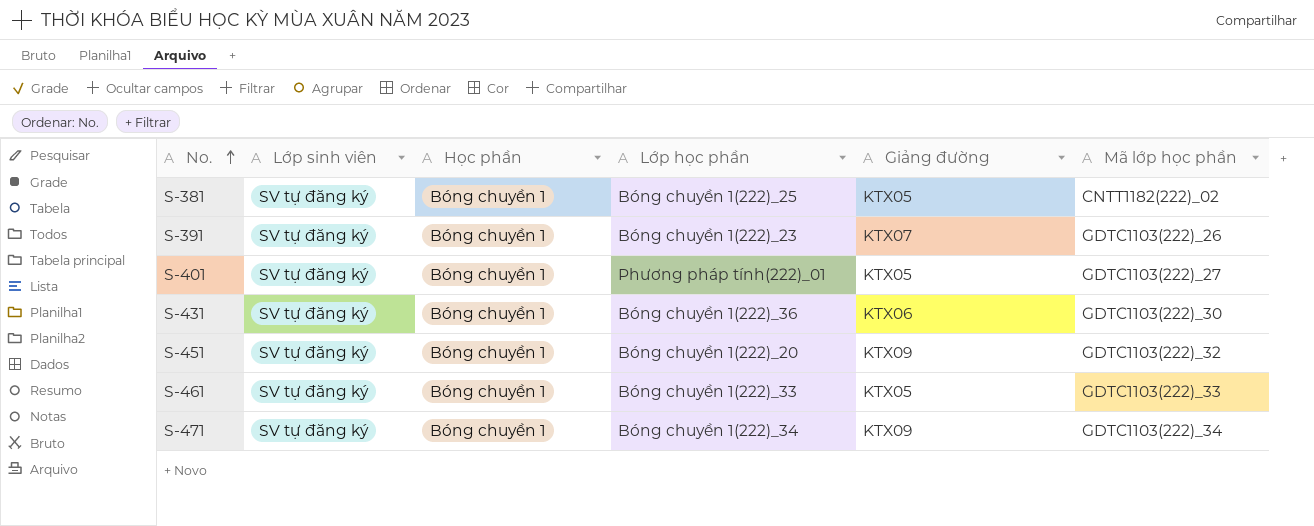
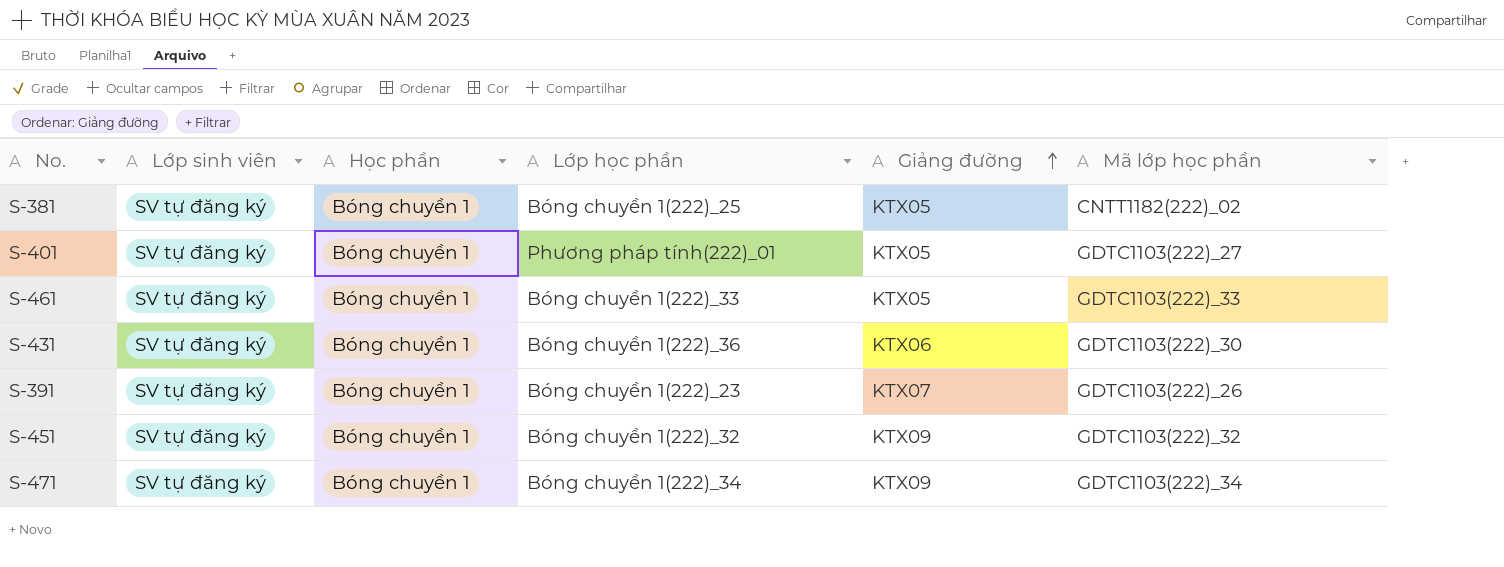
row order: No. ascending -> Giảng đường ascending
S-451 | Lớp học phần: Bóng chuyền 1(222)_20 -> Bóng chuyền 1(222)_32

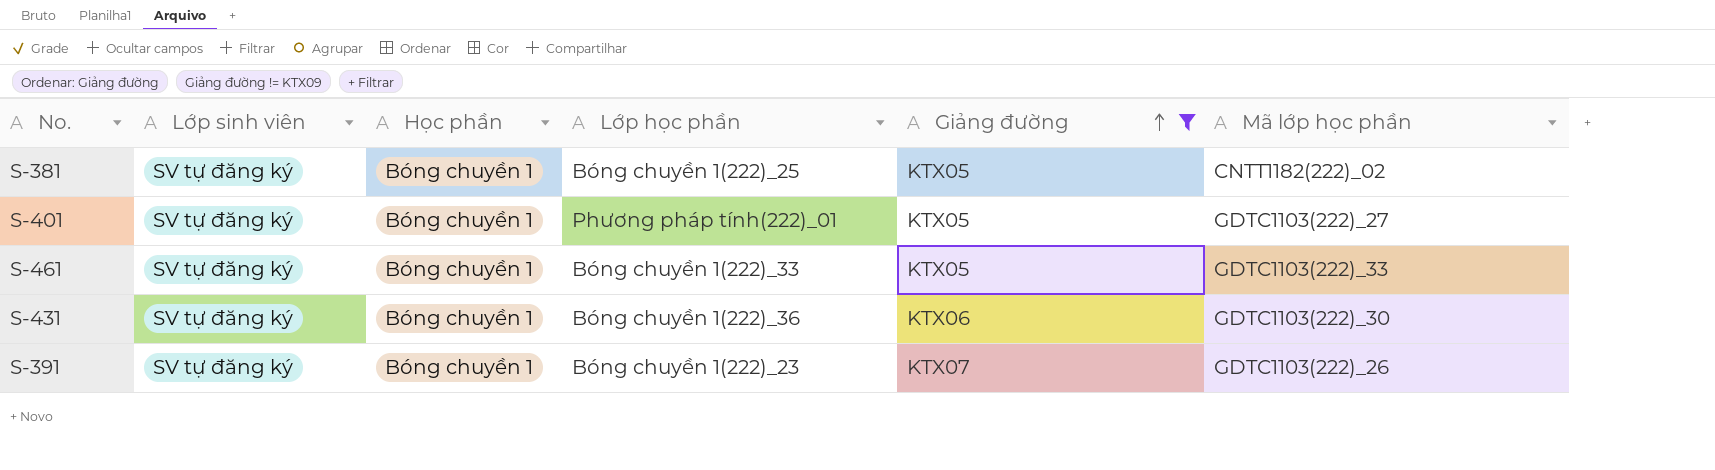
filter: none -> Giảng đường != KTX09

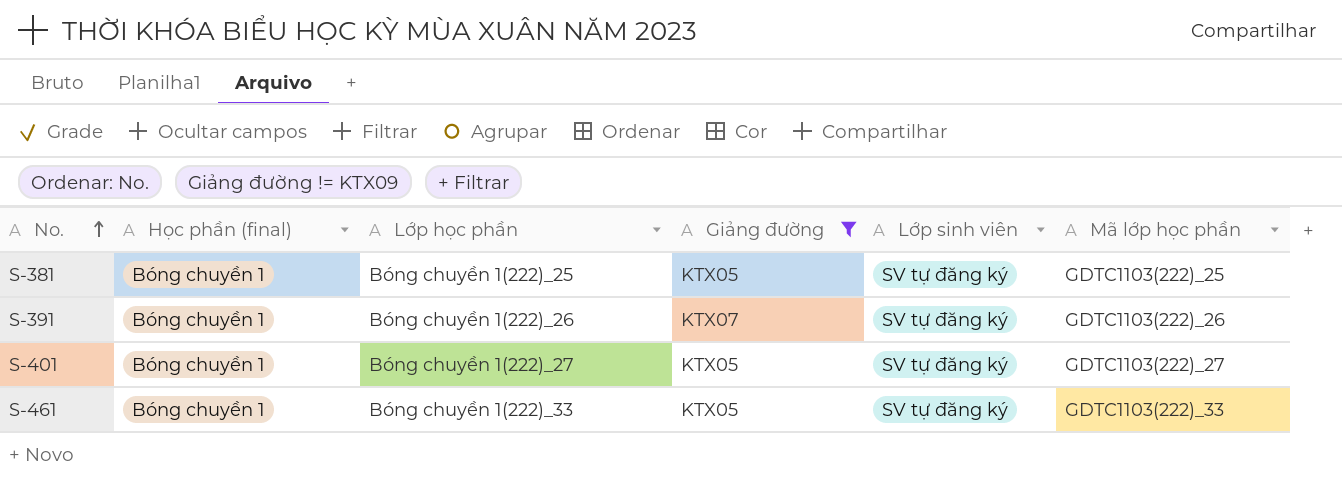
row order: Giảng đường ascending -> No. ascending
column name: Học phần -> Học phần (final)
column Lớp sinh viên | position: 2 -> 5
row S-431: SV tự đăng ký | Bóng chuyền 1 | Bóng chuyền 1(222)_36 | KTX06 | GDTC1103(222)_30 -> none
S-381 | Mã lớp học phần: CNTT1182(222)_02 -> GDTC1103(222)_25
S-391 | Lớp học phần: Bóng chuyền 1(222)_23 -> Bóng chuyền 1(222)_26
S-401 | Lớp học phần: Phương pháp tính(222)_01 -> Bóng chuyền 1(222)_27

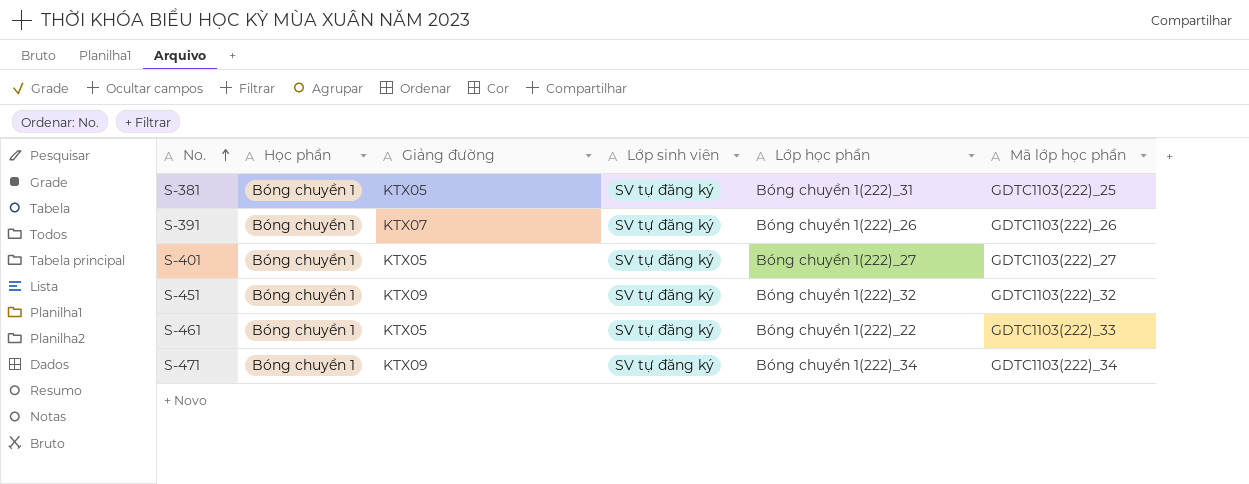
filter: Giảng đường != KTX09 -> none
column name: Học phần (final) -> Học phần
column Lớp học phần | position: 3 -> 5
S-381 | Lớp học phần: Bóng chuyền 1(222)_25 -> Bóng chuyền 1(222)_31
S-461 | Lớp học phần: Bóng chuyền 1(222)_33 -> Bóng chuyền 1(222)_22

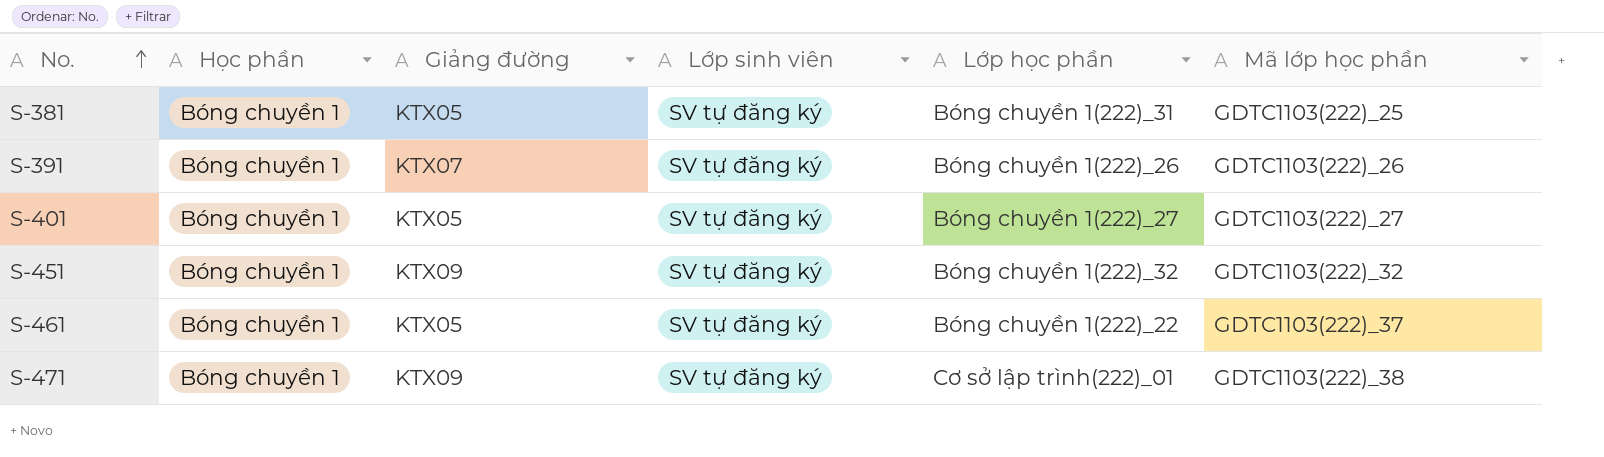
S-461 | Mã lớp học phần: GDTC1103(222)_33 -> GDTC1103(222)_37
S-471 | Lớp học phần: Bóng chuyền 1(222)_34 -> Cơ sở lập trình(222)_01
S-471 | Mã lớp học phần: GDTC1103(222)_34 -> GDTC1103(222)_38

